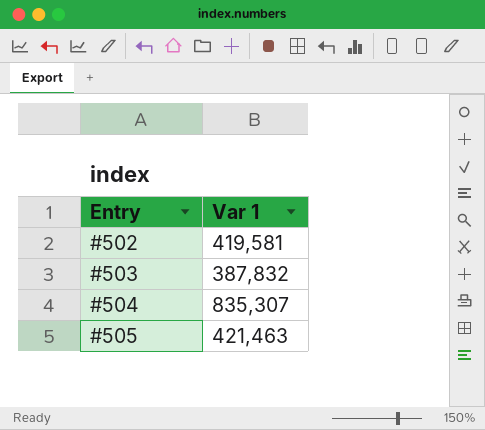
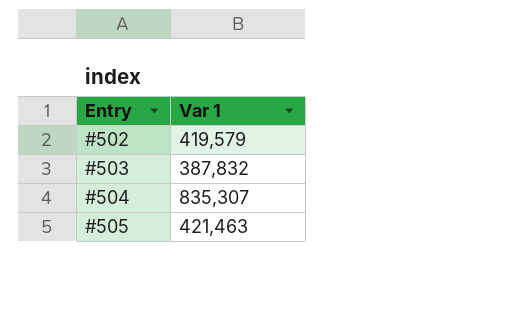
#502 | Var 1: 419,581 -> 419,579

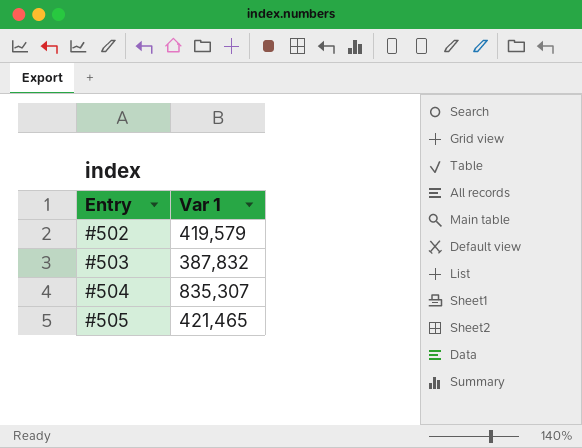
#505 | Var 1: 421,463 -> 421,465

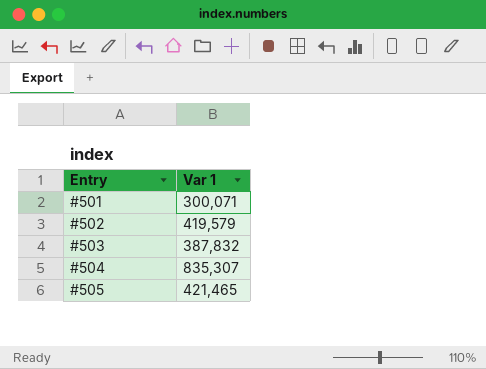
row #501: none -> 300,071

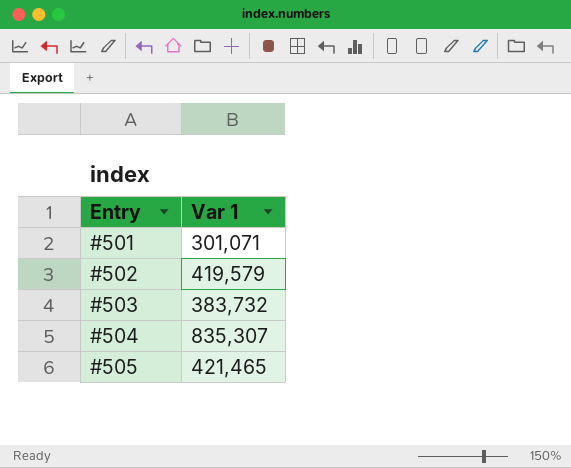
#501 | Var 1: 300,071 -> 301,071
#503 | Var 1: 387,832 -> 383,732

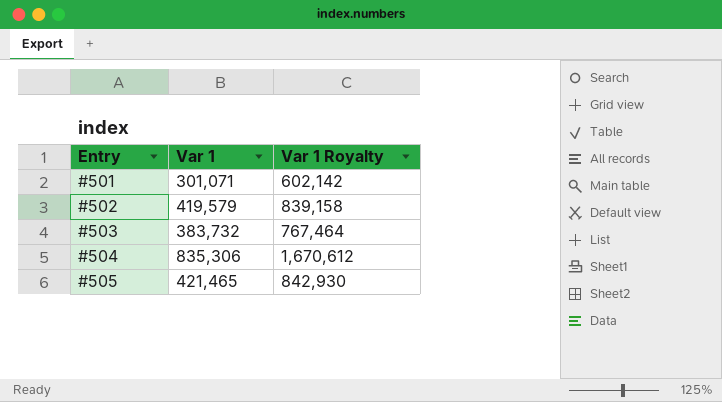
column Var 1 Royalty | formula: none -> [Var 1] * 2
#504 | Var 1: 835,307 -> 835,306

